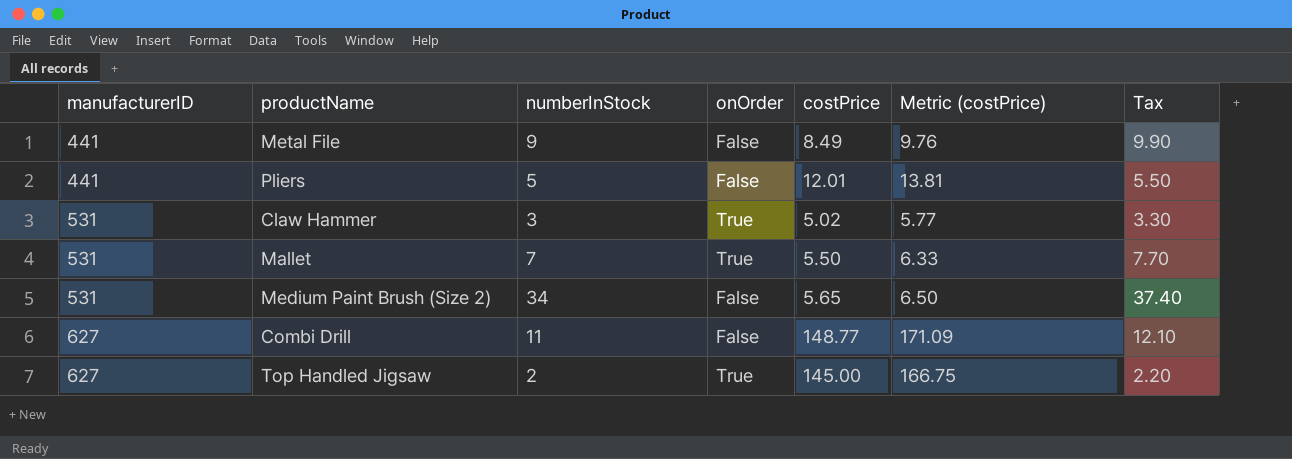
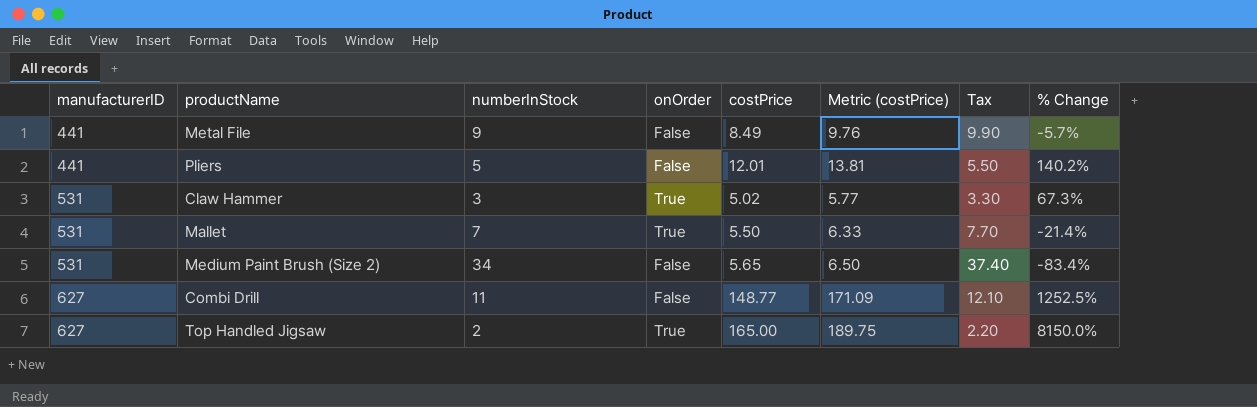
column % Change | formula: none -> ([costPrice] - [numberInStock]) / [numberInStock]
Top Handled Jigsaw | costPrice: 145.00 -> 165.00
Top Handled Jigsaw | Metric (costPrice): 166.75 -> 189.75

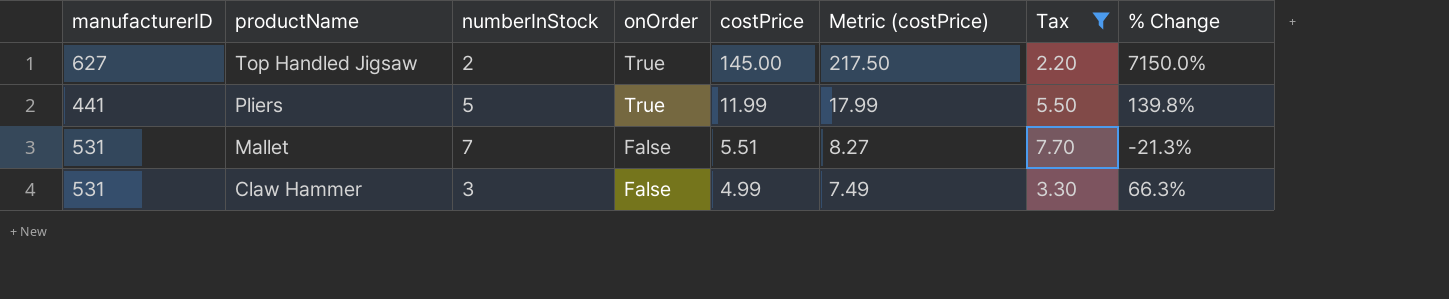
filter: none -> Tax <= 7.70
row order: manufacturerID ascending -> productName descending
column Metric (costPrice) | formula: [costPrice] * 1.15 -> [costPrice] * 1.5
Top Handled Jigsaw | costPrice: 165.00 -> 145.00
Top Handled Jigsaw | % Change: 8150.0% -> 7150.0%
Pliers | onOrder: False -> True
Pliers | costPrice: 12.01 -> 11.99
Pliers | % Change: 140.2% -> 139.8%
Mallet | onOrder: True -> False
Mallet | costPrice: 5.50 -> 5.51
Mallet | % Change: -21.4% -> -21.3%
Claw Hammer | onOrder: True -> False
Claw Hammer | costPrice: 5.02 -> 4.99
Claw Hammer | % Change: 67.3% -> 66.3%

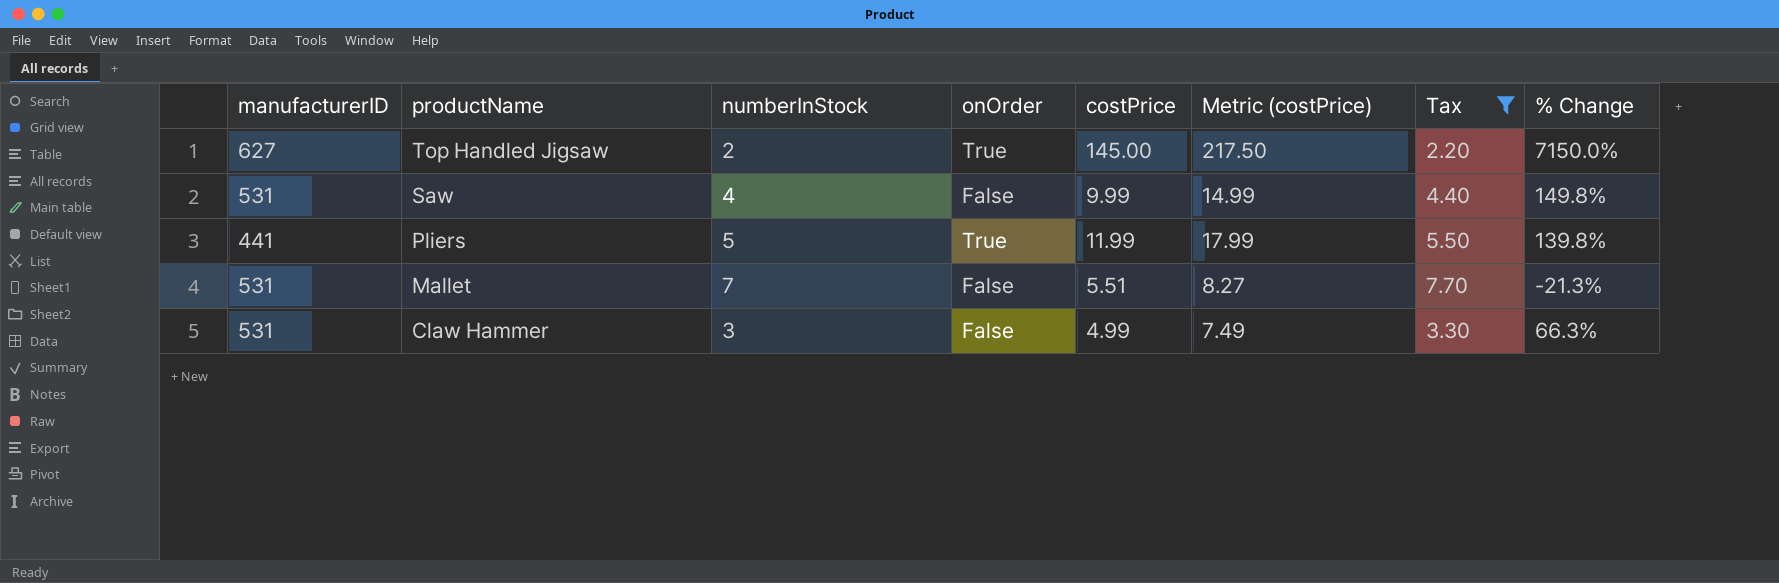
row Saw: none -> 531 | 4 | False | 9.99 | 14.99 | 4.40 | 149.8%

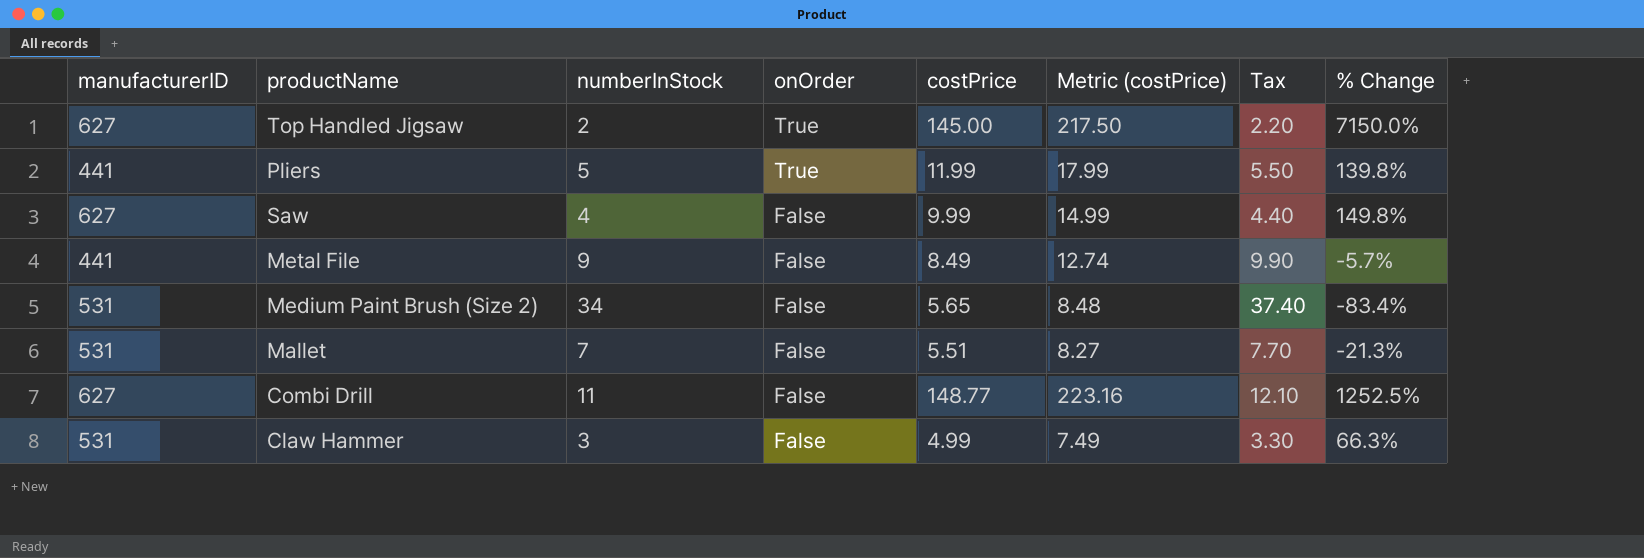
filter: Tax <= 7.70 -> none
row order: productName descending -> onOrder descending
Saw | manufacturerID: 531 -> 627

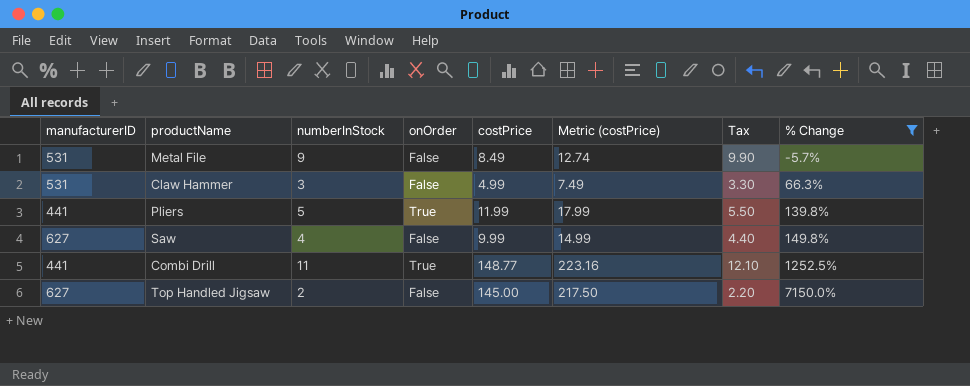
filter: none -> % Change >= -5.7%
row order: onOrder descending -> % Change ascending
Metal File | manufacturerID: 441 -> 531
Combi Drill | manufacturerID: 627 -> 441
Combi Drill | onOrder: False -> True
Top Handled Jigsaw | onOrder: True -> False

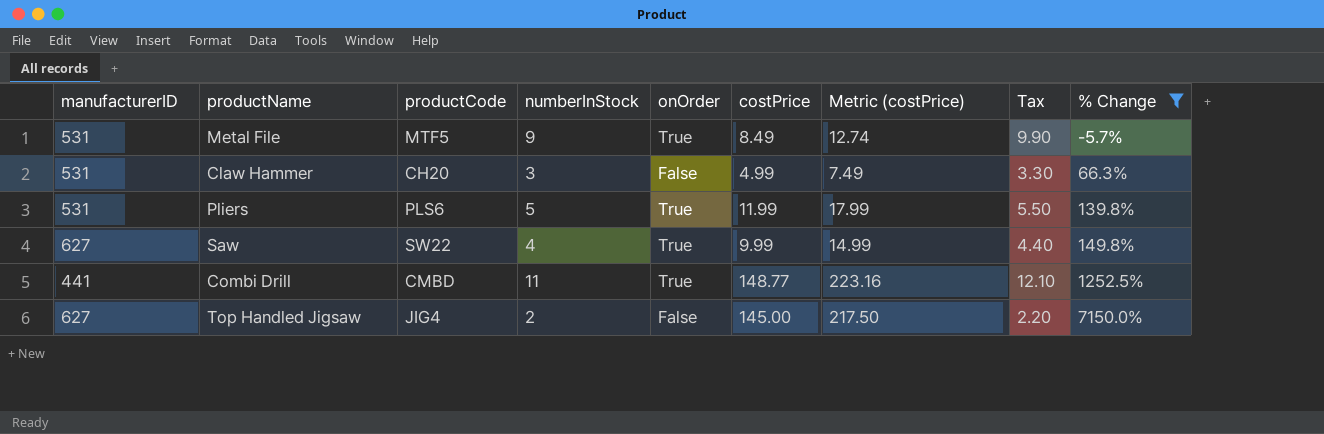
column productCode | position: none -> 3
Metal File | onOrder: False -> True
Pliers | manufacturerID: 441 -> 531
Saw | onOrder: False -> True

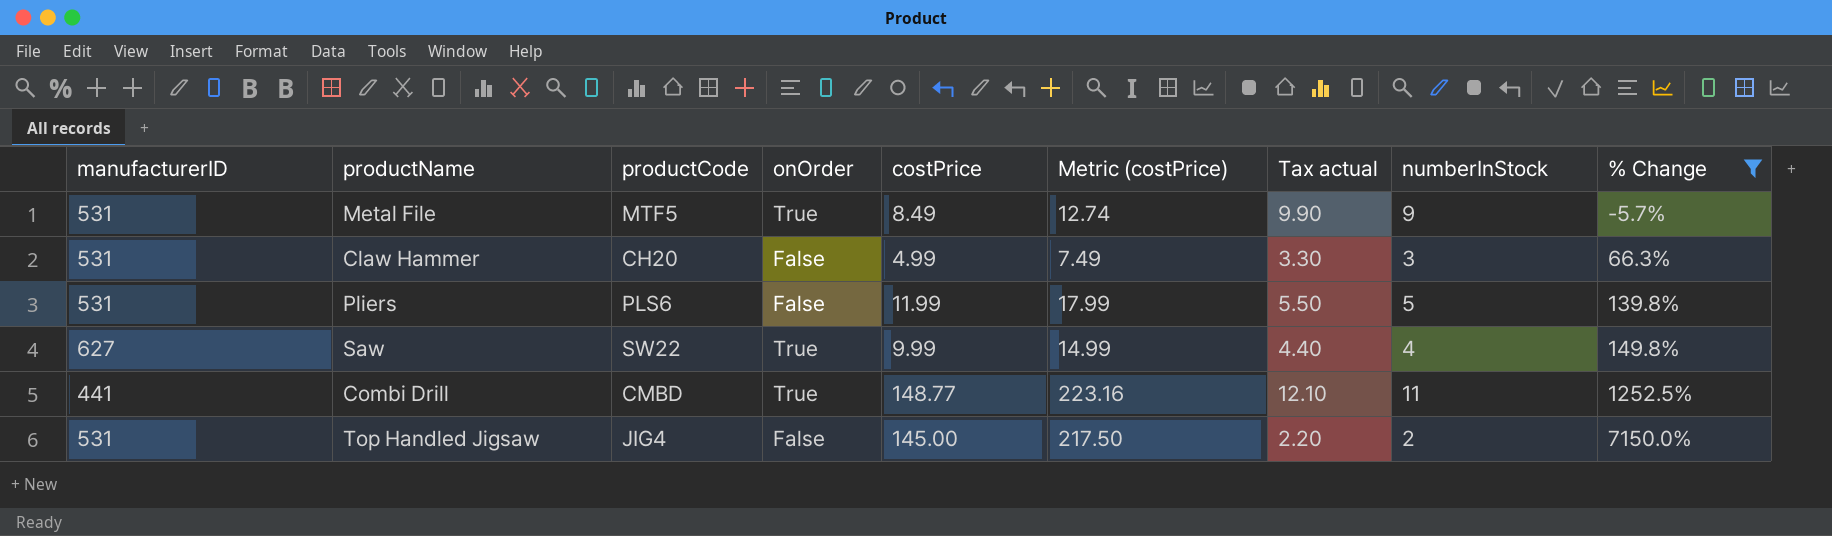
column name: Tax -> Tax actual
column numberInStock | position: 4 -> 8
Pliers | onOrder: True -> False
Top Handled Jigsaw | manufacturerID: 627 -> 531

